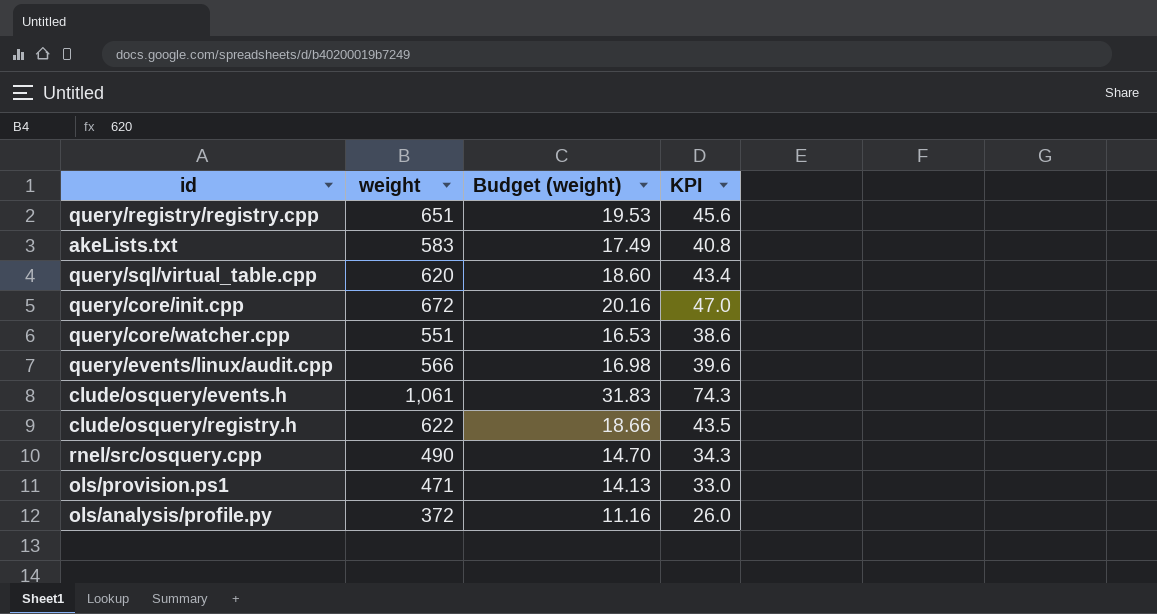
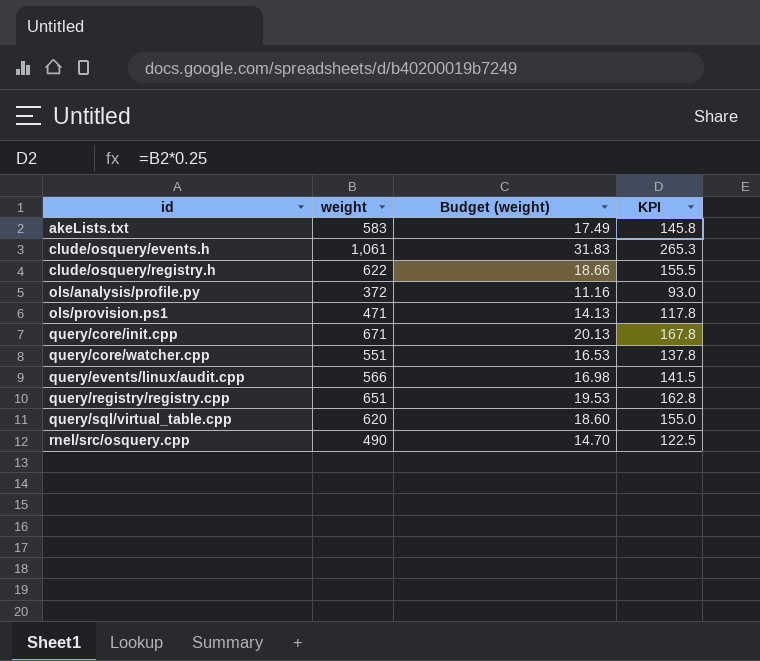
row order: none -> id ascending
column KPI | formula: [weight] * 0.07 -> [weight] * 0.25
query/core/init.cpp | weight: 672 -> 671
query/core/init.cpp | Budget (weight): 20.16 -> 20.13

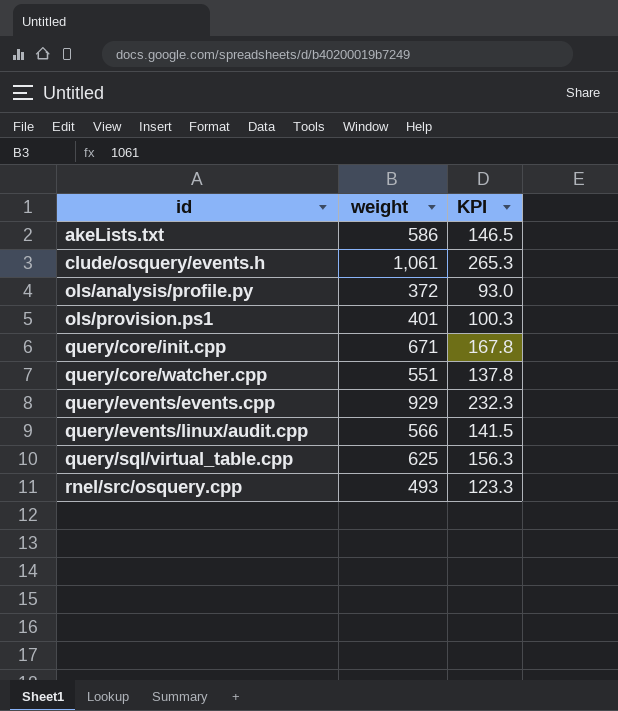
column Budget (weight) | formula: [weight] * 0.03 -> none
row clude/osquery/registry.h: 622 | 18.66 | 155.5 -> none
row query/registry/registry.cpp: 651 | 19.53 | 162.8 -> none
akeLists.txt | weight: 583 -> 586
akeLists.txt | KPI: 145.8 -> 146.5
ols/provision.ps1 | weight: 471 -> 401
ols/provision.ps1 | KPI: 117.8 -> 100.3
row query/events/events.cpp: none -> 929 | 232.3
query/sql/virtual_table.cpp | weight: 620 -> 625
query/sql/virtual_table.cpp | KPI: 155.0 -> 156.3
rnel/src/osquery.cpp | weight: 490 -> 493
rnel/src/osquery.cpp | KPI: 122.5 -> 123.3

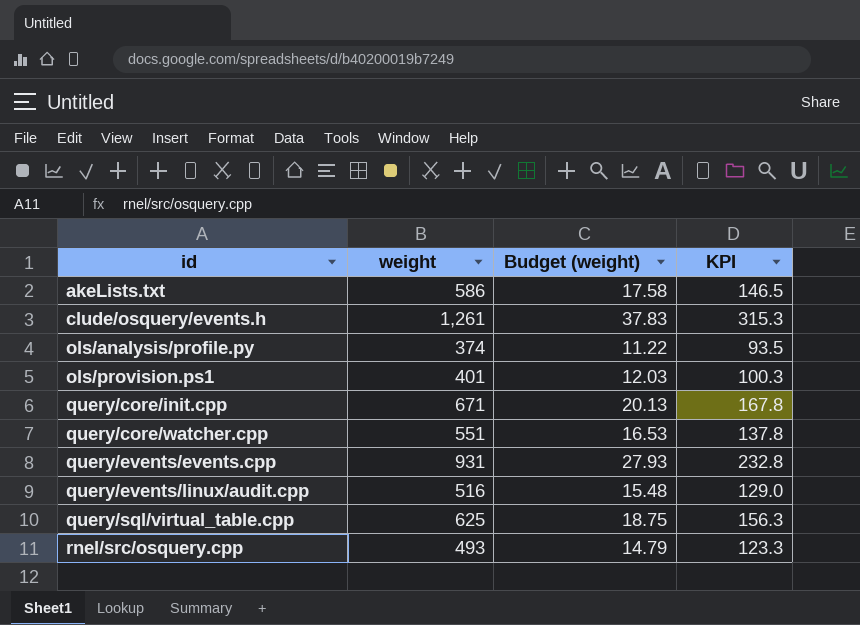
column Budget (weight) | formula: none -> [weight] * 0.03
clude/osquery/events.h | weight: 1,061 -> 1,261
clude/osquery/events.h | KPI: 265.3 -> 315.3
ols/analysis/profile.py | weight: 372 -> 374
ols/analysis/profile.py | KPI: 93.0 -> 93.5
query/events/events.cpp | weight: 929 -> 931
query/events/events.cpp | KPI: 232.3 -> 232.8
query/events/linux/audit.cpp | weight: 566 -> 516
query/events/linux/audit.cpp | KPI: 141.5 -> 129.0

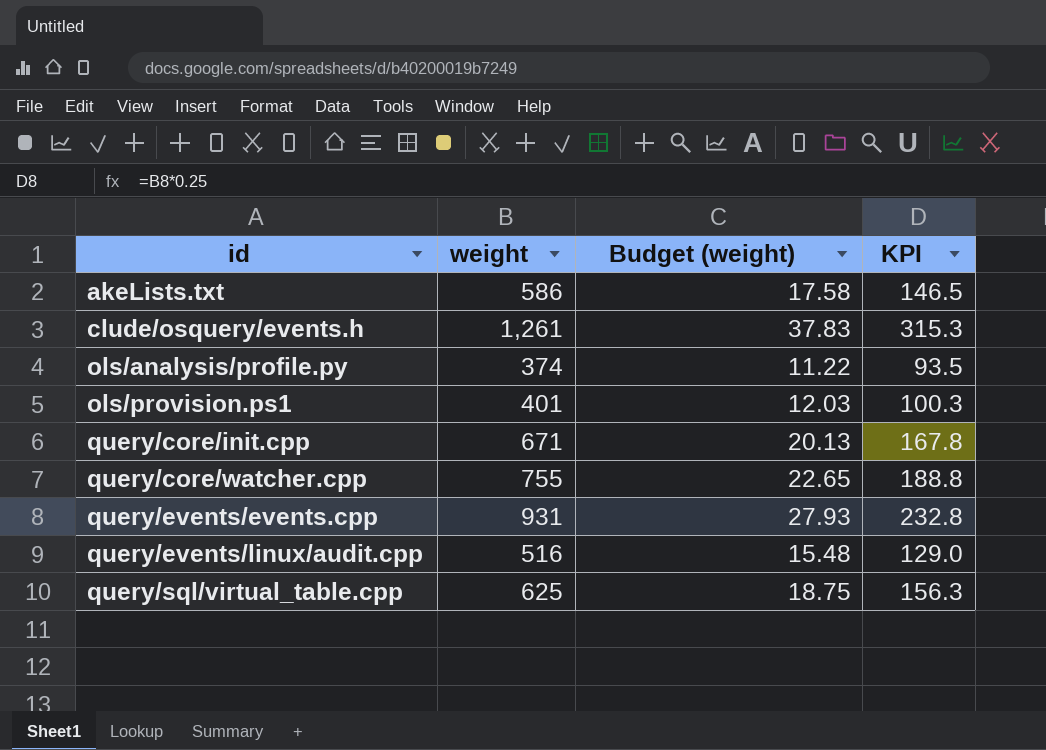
row rnel/src/osquery.cpp: 493 | 14.79 | 123.3 -> none
query/core/watcher.cpp | weight: 551 -> 755
query/core/watcher.cpp | Budget (weight): 16.53 -> 22.65
query/core/watcher.cpp | KPI: 137.8 -> 188.8

